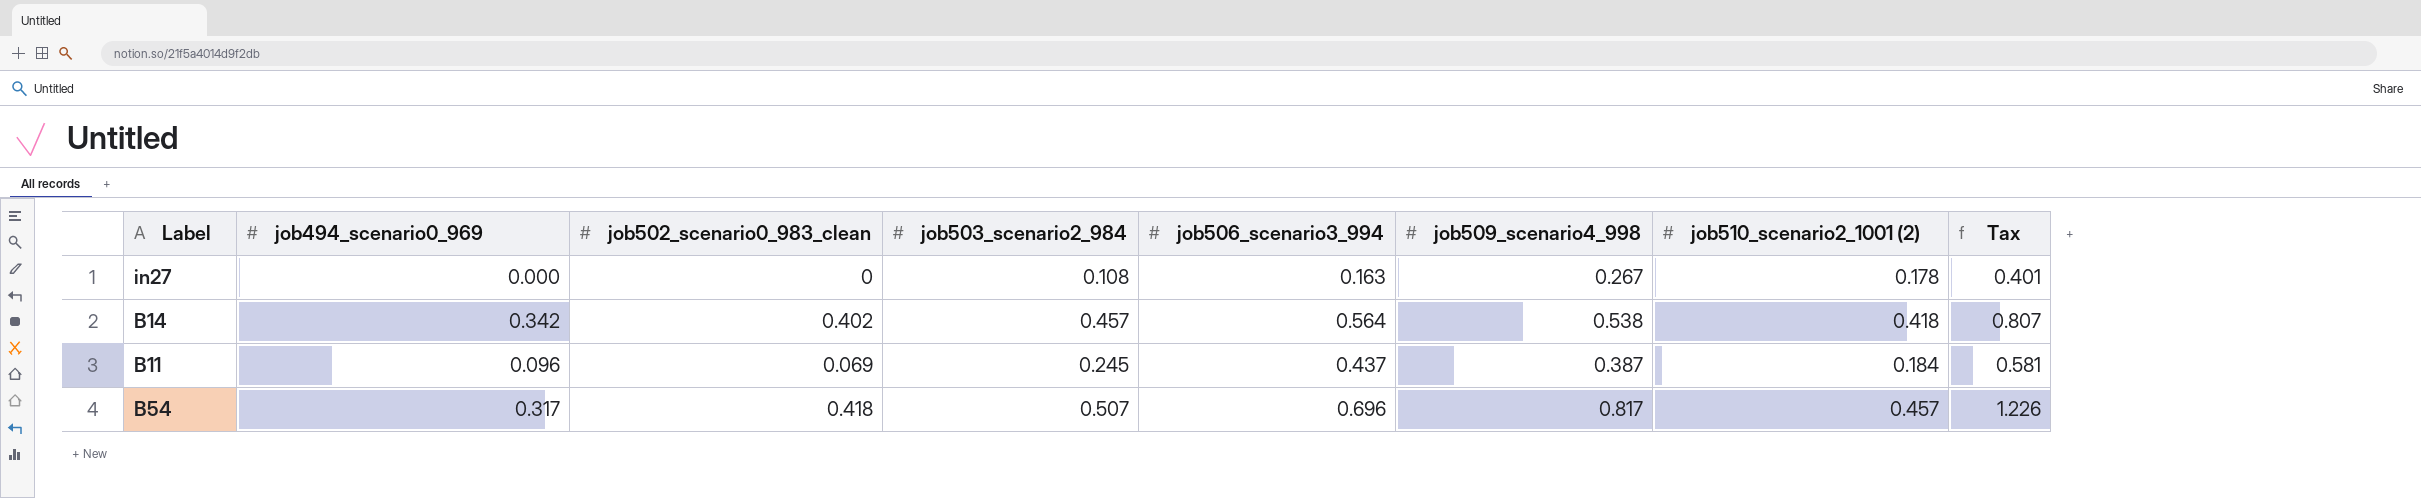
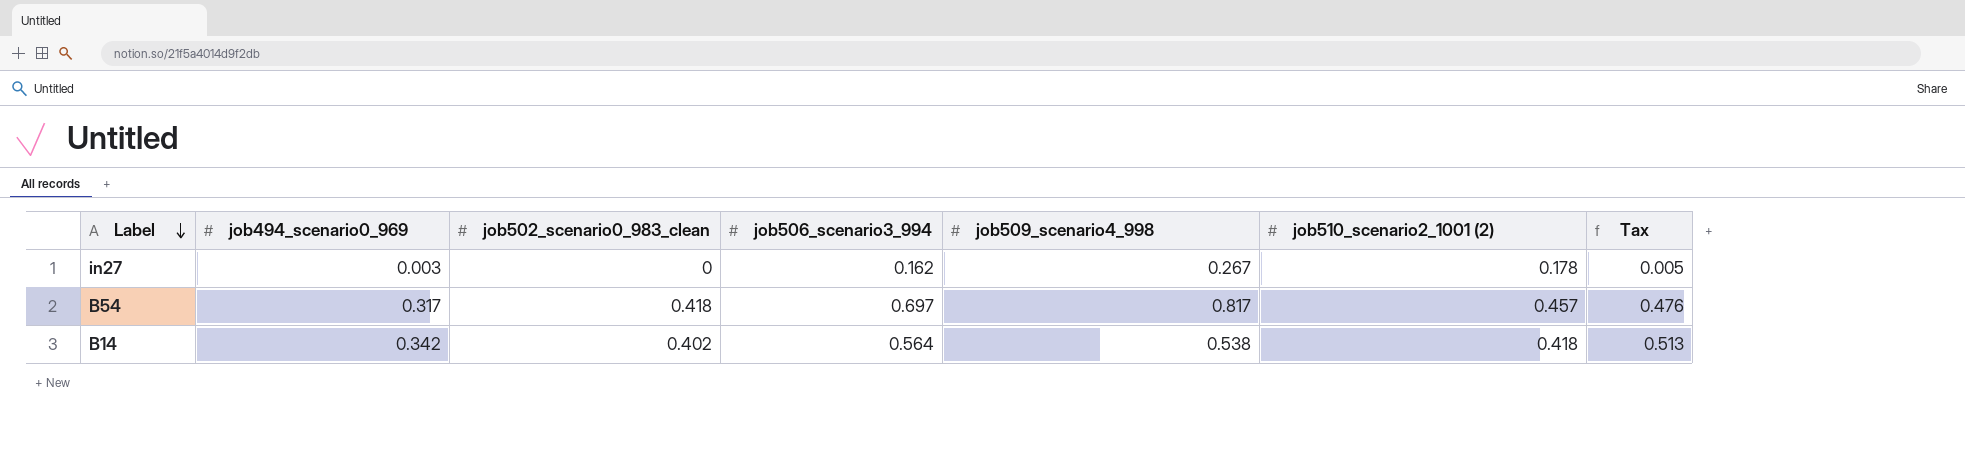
row order: none -> Label descending
column job503_scenario2_984 | position: 4 -> none
column Tax | formula: [job509_scenario4_998] * 1.5 -> [job494_scenario0_969] * 1.5
row B11: 0.096 | 0.069 | 0.245 | 0.437 | 0.387 | 0.184 | 0.581 -> none
in27 | job494_scenario0_969: 0.000 -> 0.003
in27 | job506_scenario3_994: 0.163 -> 0.162
B54 | job506_scenario3_994: 0.696 -> 0.697

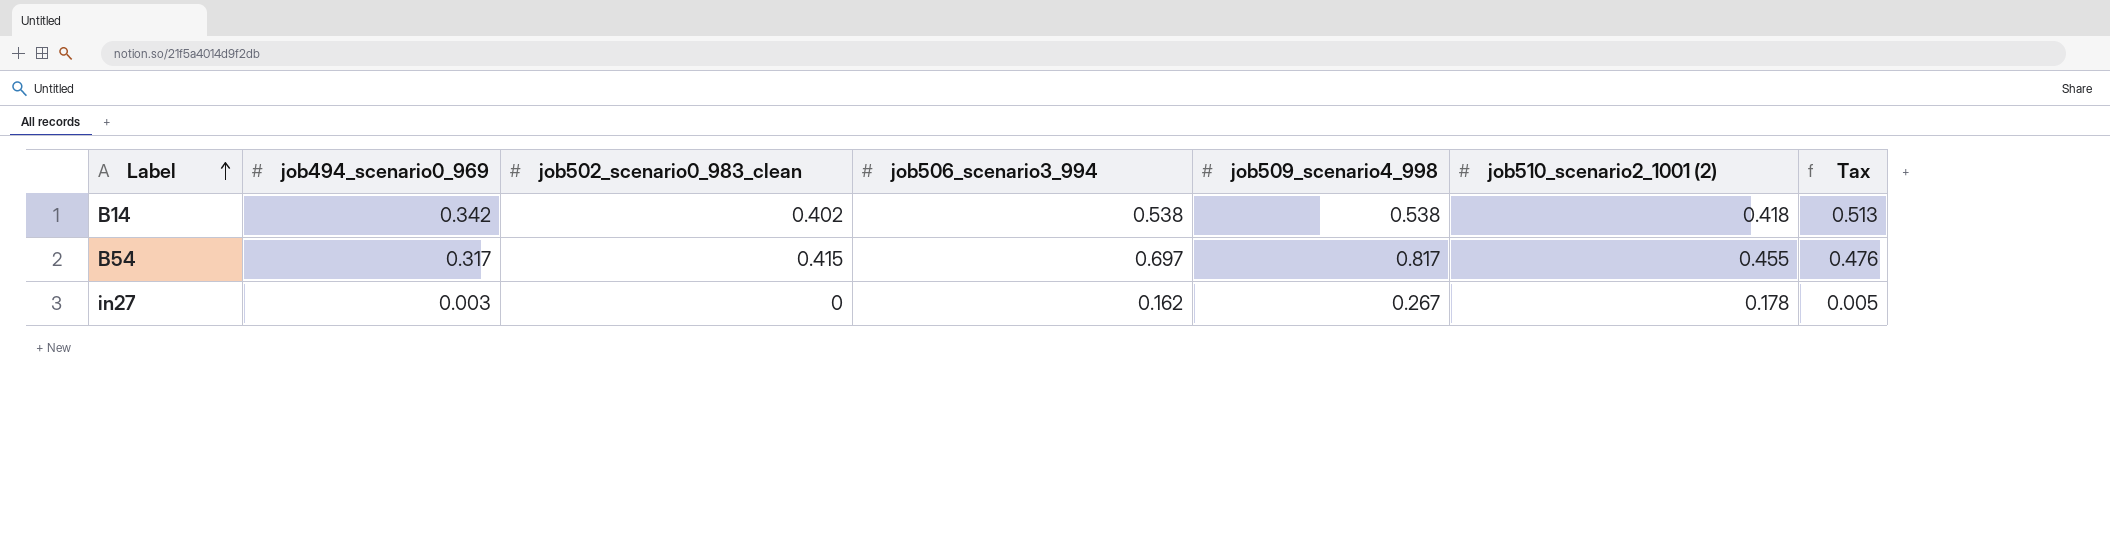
row order: Label descending -> Label ascending
B14 | job506_scenario3_994: 0.564 -> 0.538
B54 | job502_scenario0_983_clean: 0.418 -> 0.415
B54 | job510_scenario2_1001 (2): 0.457 -> 0.455

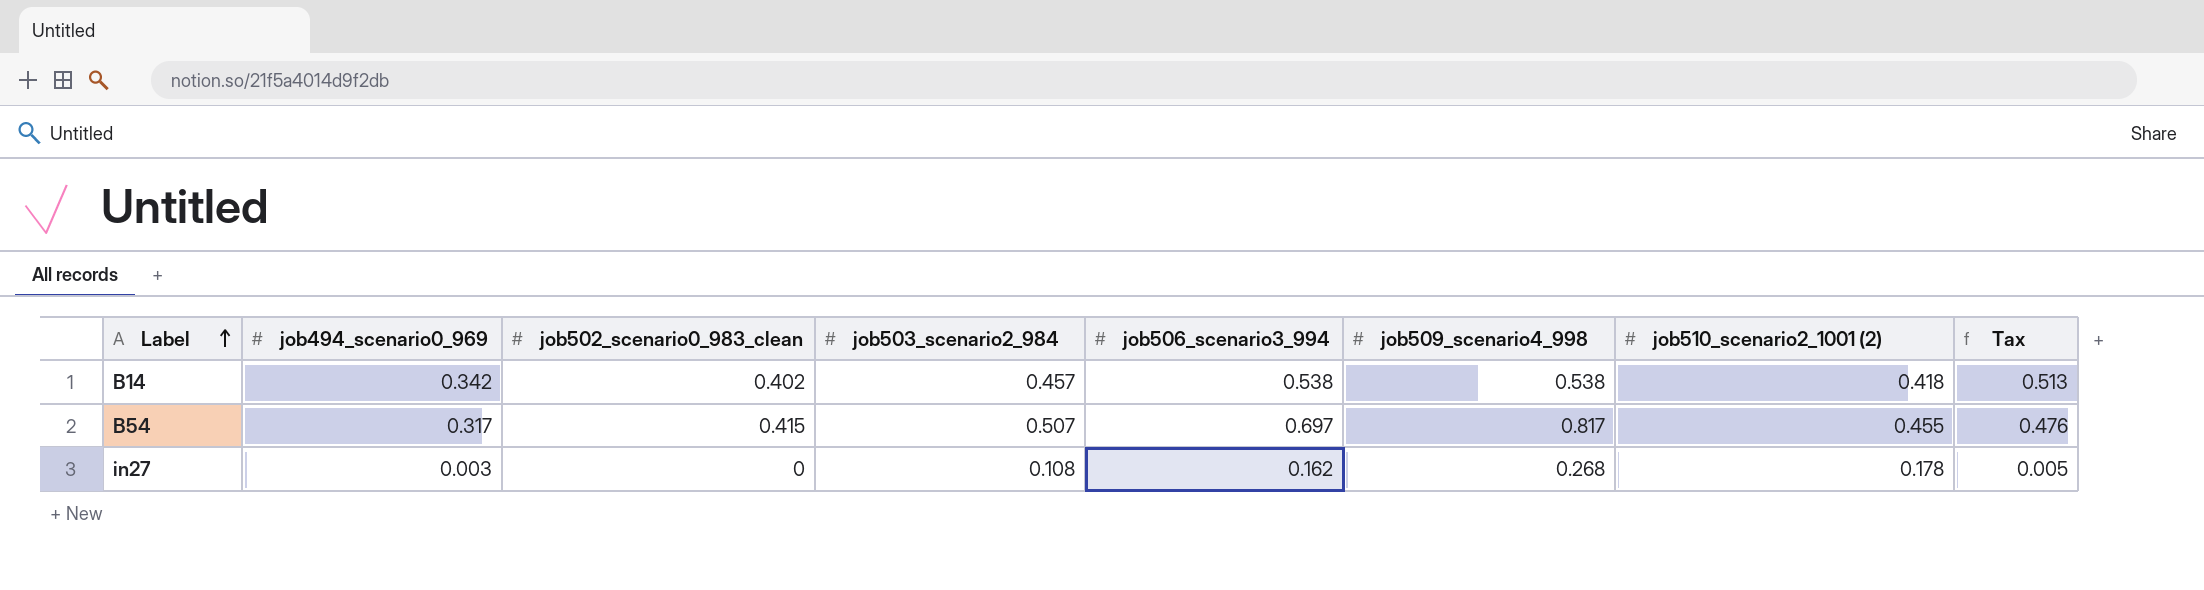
column job503_scenario2_984 | position: none -> 4
in27 | job509_scenario4_998: 0.267 -> 0.268

